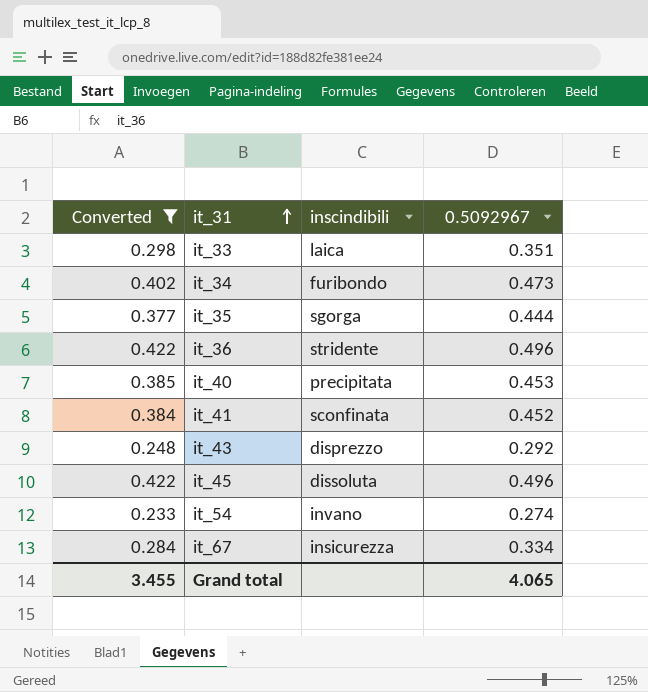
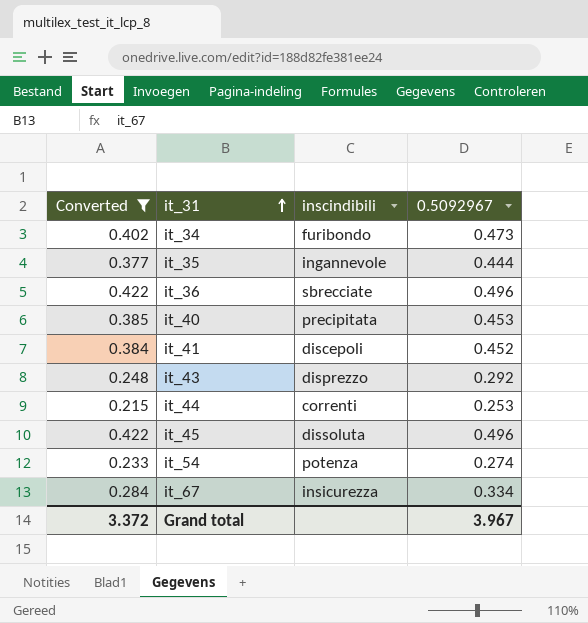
row it_33: 0.298 | laica | 0.351 -> none
it_35 | inscindibili: sgorga -> ingannevole
it_36 | inscindibili: stridente -> sbrecciate
it_41 | inscindibili: sconfinata -> discepoli
row it_44: none -> 0.215 | correnti | 0.253
it_54 | inscindibili: invano -> potenza
Grand total | Converted: 3.455 -> 3.372
Grand total | 0.5092967: 4.065 -> 3.967

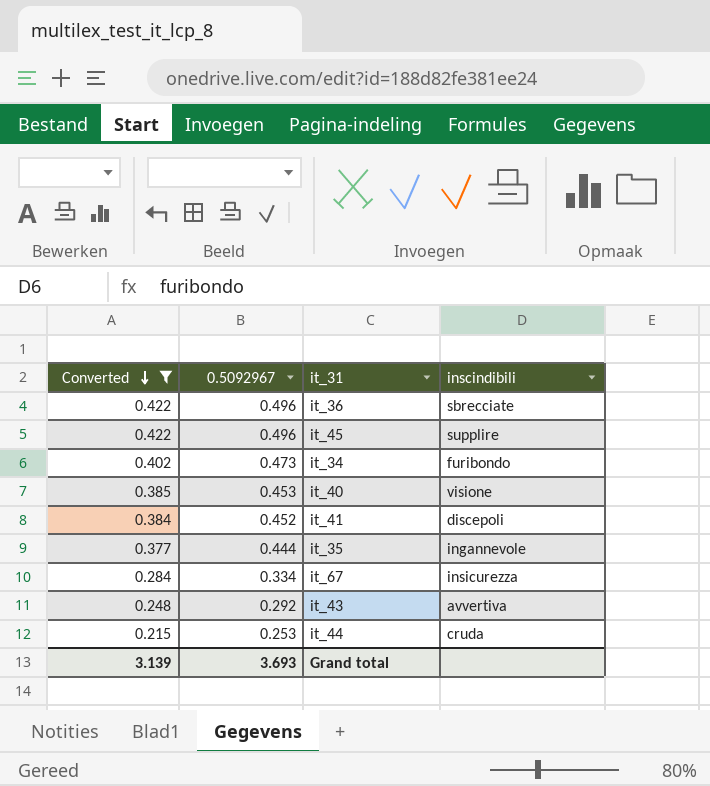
row order: it_31 ascending -> Converted descending
column 0.5092967 | position: 4 -> 2
row it_54: 0.233 | potenza | 0.274 -> none
it_45 | inscindibili: dissoluta -> supplire
it_40 | inscindibili: precipitata -> visione
it_43 | inscindibili: disprezzo -> avvertiva
it_44 | inscindibili: correnti -> cruda
Grand total | Converted: 3.372 -> 3.139
Grand total | 0.5092967: 3.967 -> 3.693

